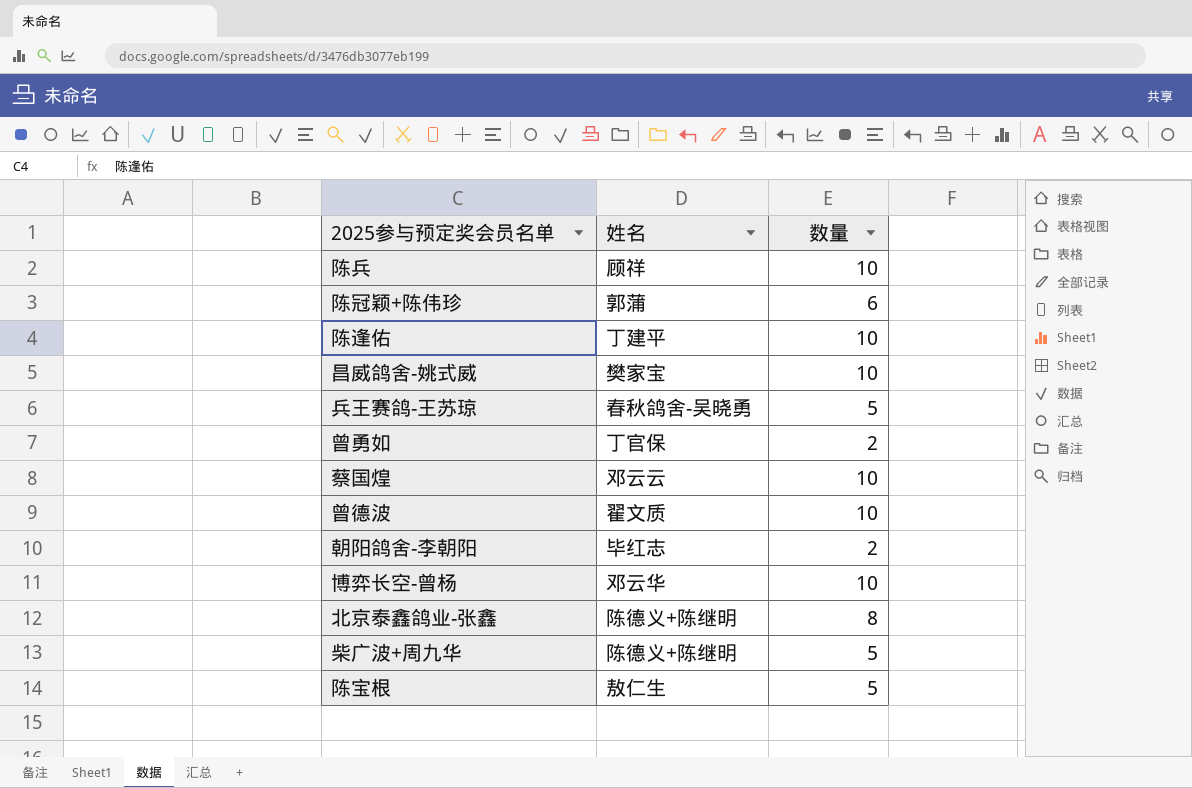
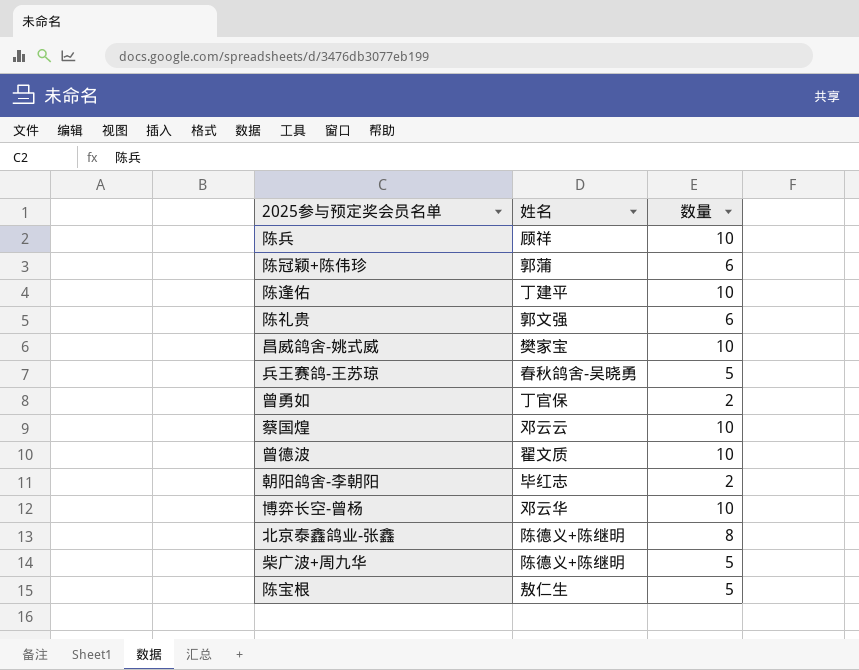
row 陈礼贵: none -> 郭文强 | 6

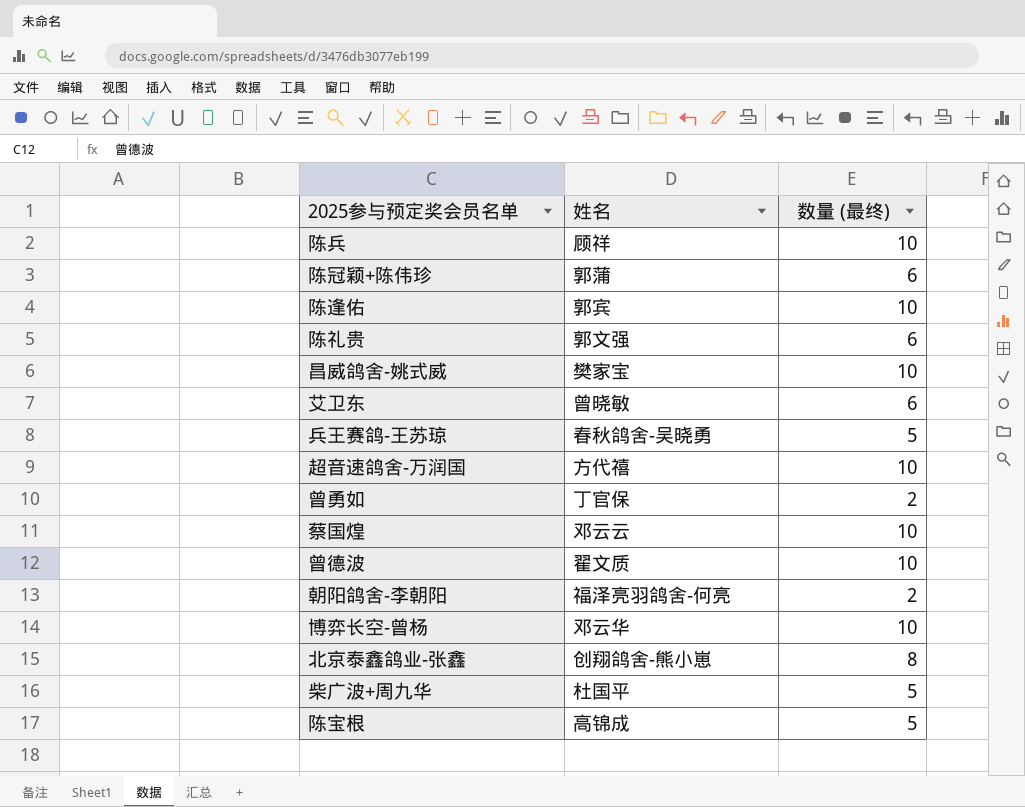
column name: 数量 -> 数量 (最终)
陈逢佑 | 姓名: 丁建平 -> 郭宾
row 艾卫东: none -> 曾晓敏 | 6
row 超音速鸽舍-万润国: none -> 方代禧 | 10
朝阳鸽舍-李朝阳 | 姓名: 毕红志 -> 福泽亮羽鸽舍-何亮
北京泰鑫鸽业-张鑫 | 姓名: 陈德义+陈继明 -> 创翔鸽舍-熊小崽
柴广波+周九华 | 姓名: 陈德义+陈继明 -> 杜国平
陈宝根 | 姓名: 敖仁生 -> 高锦成

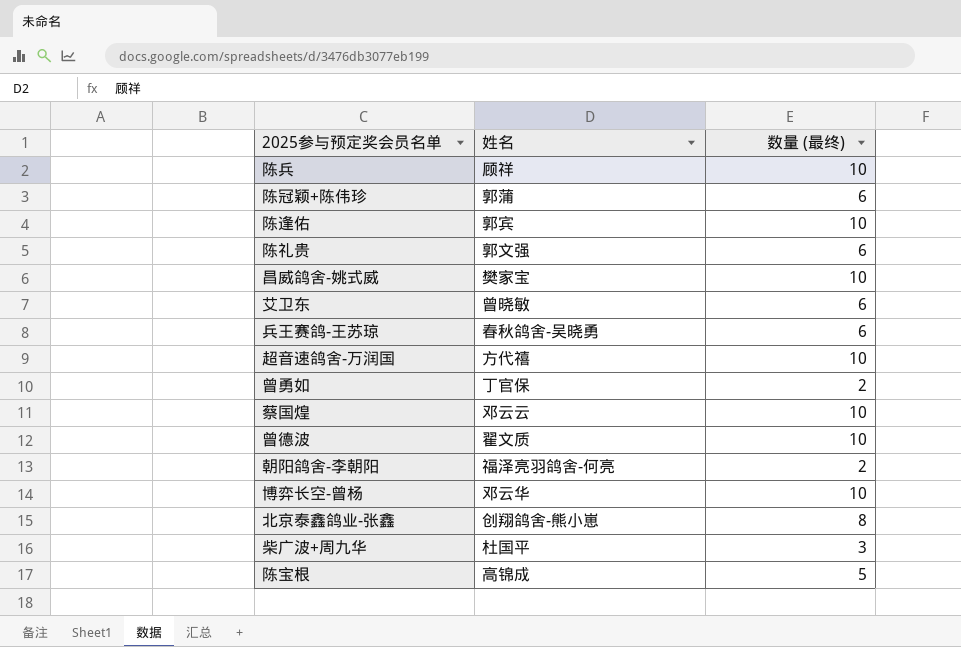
兵王赛鸽-王苏琼 | 数量 (最终): 5 -> 6
柴广波+周九华 | 数量 (最终): 5 -> 3

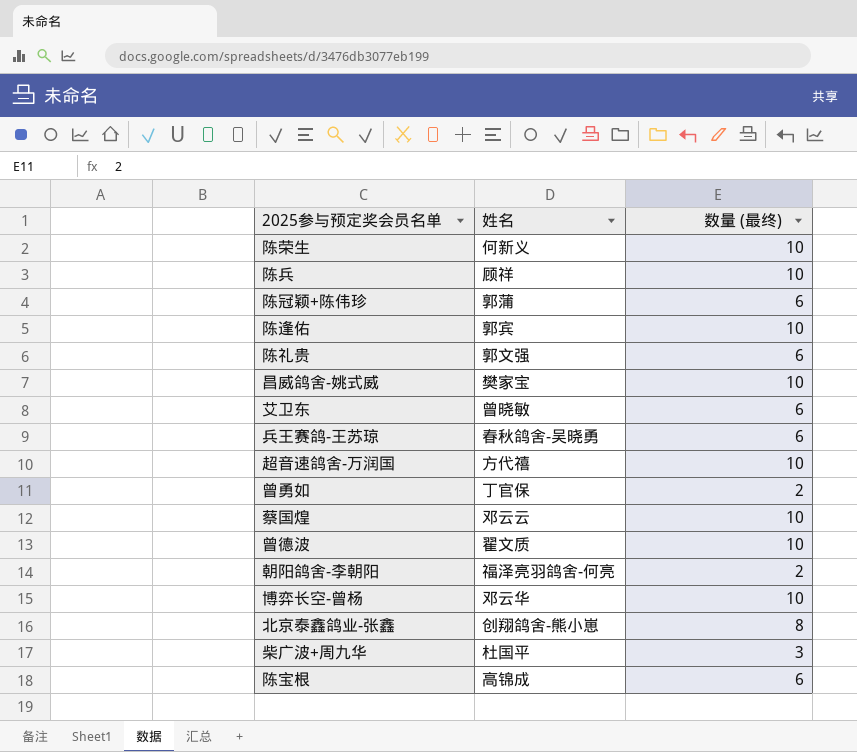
row 陈荣生: none -> 何新义 | 10
陈宝根 | 数量 (最终): 5 -> 6

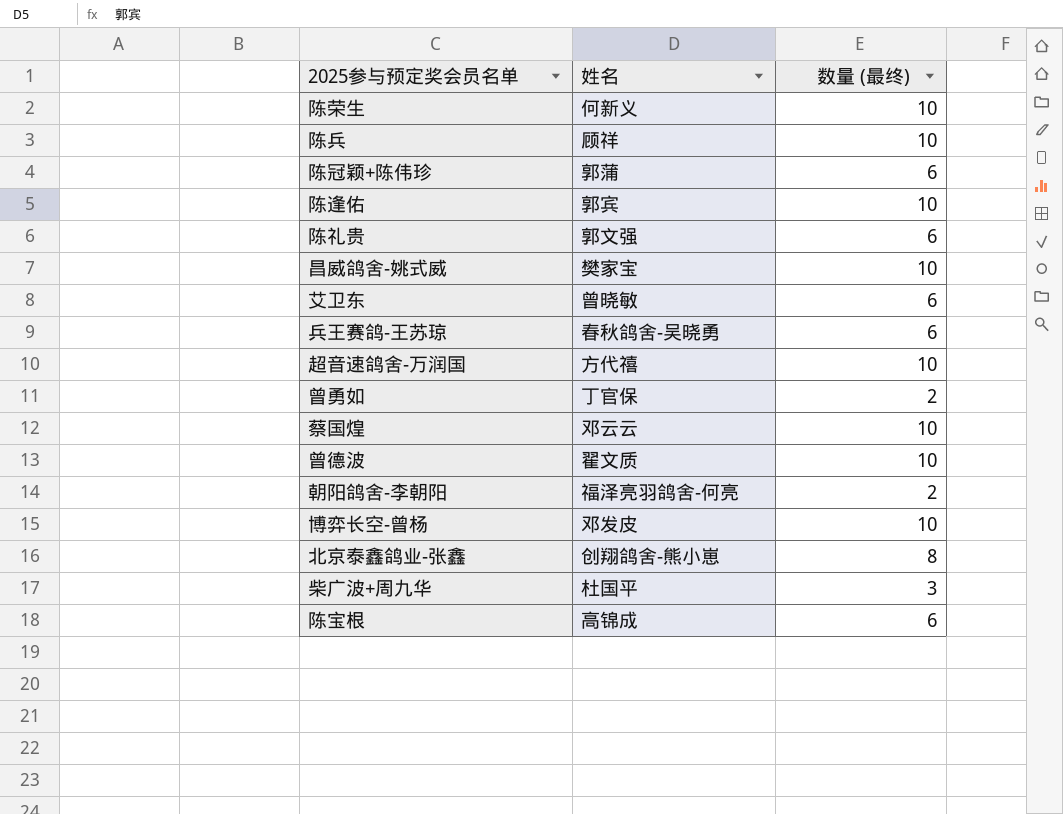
博弈长空-曾杨 | 姓名: 邓云华 -> 邓发皮

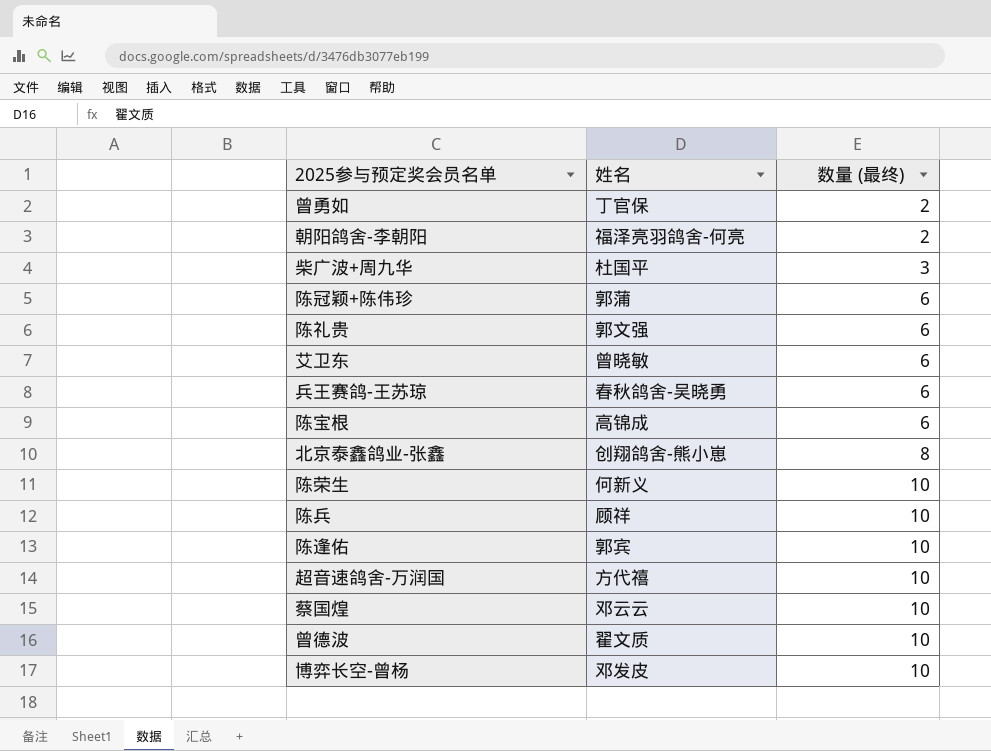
row order: none -> 数量 (最终) ascending
row 昌威鸽舍-姚式威: 樊家宝 | 10 -> none

